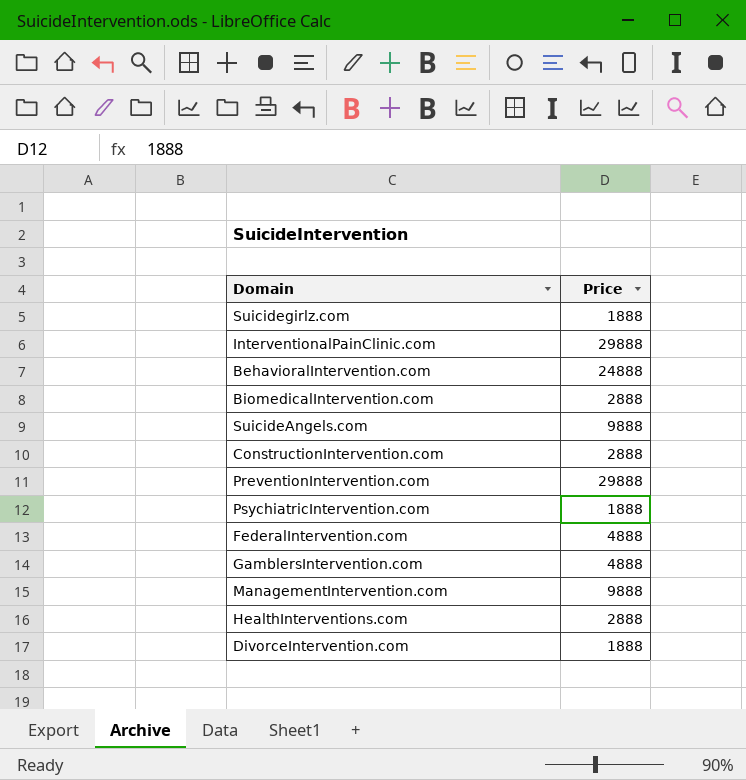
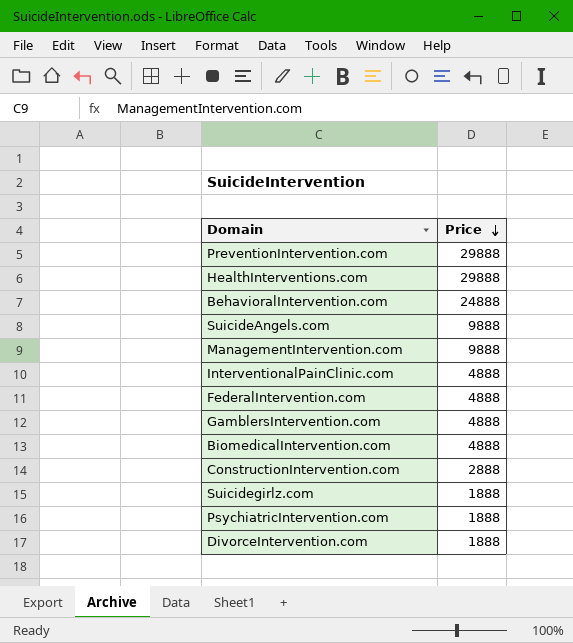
row order: none -> Price descending
HealthInterventions.com | Price: 2888 -> 29888
InterventionalPainClinic.com | Price: 29888 -> 4888
BiomedicalIntervention.com | Price: 2888 -> 4888

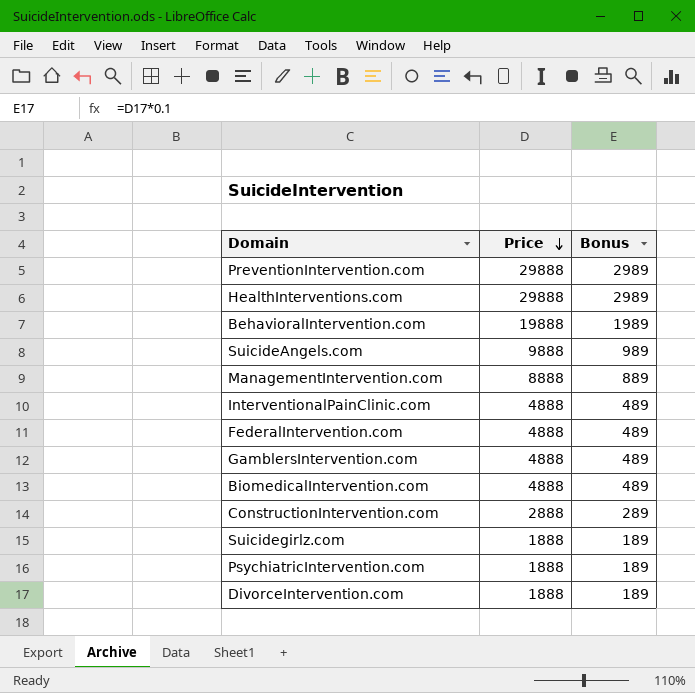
column Bonus | formula: none -> [Price] * 0.1
BehavioralIntervention.com | Price: 24888 -> 19888
ManagementIntervention.com | Price: 9888 -> 8888

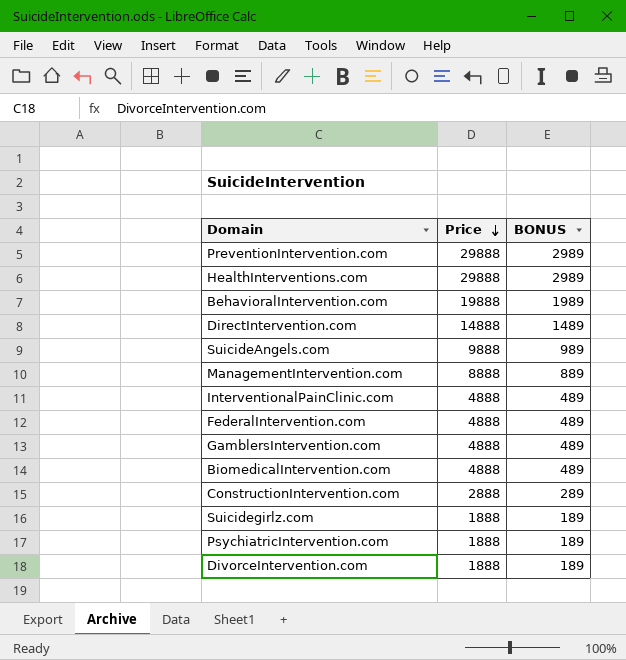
column name: Bonus -> BONUS
row DirectIntervention.com: none -> 14888 | 1489

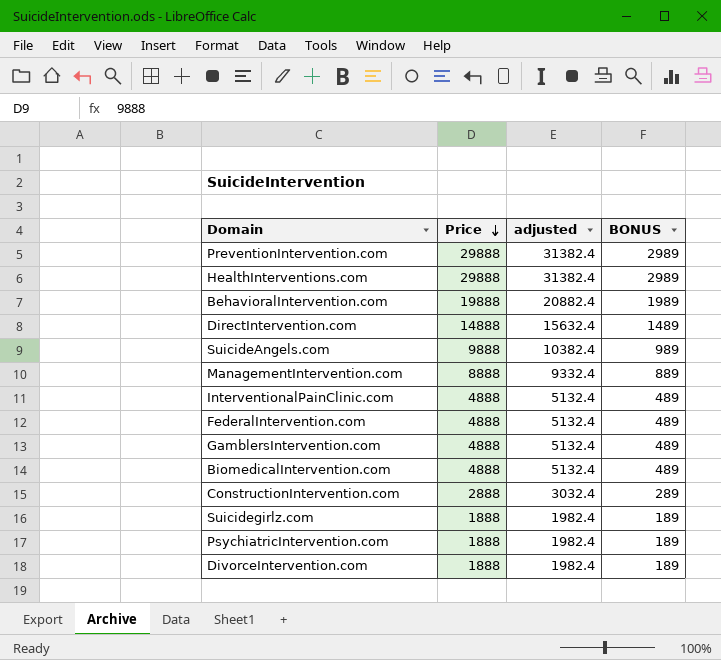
column adjusted | formula: none -> [Price] * 1.05

